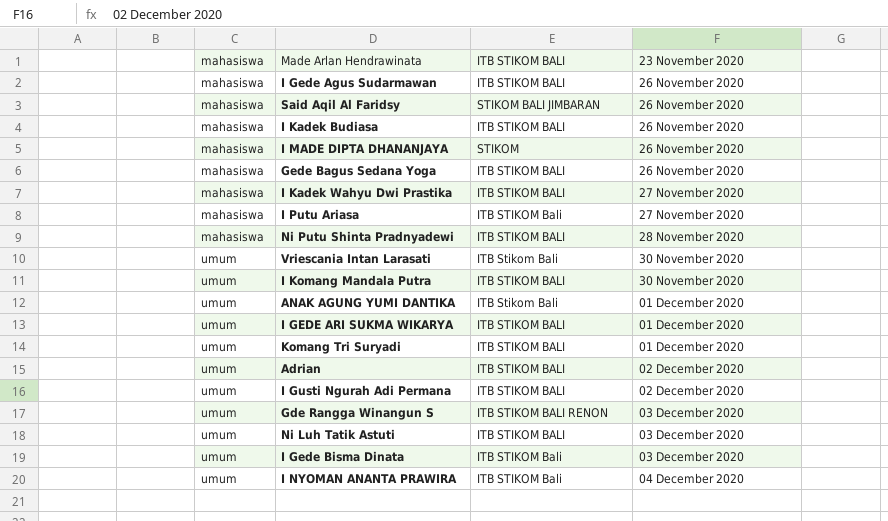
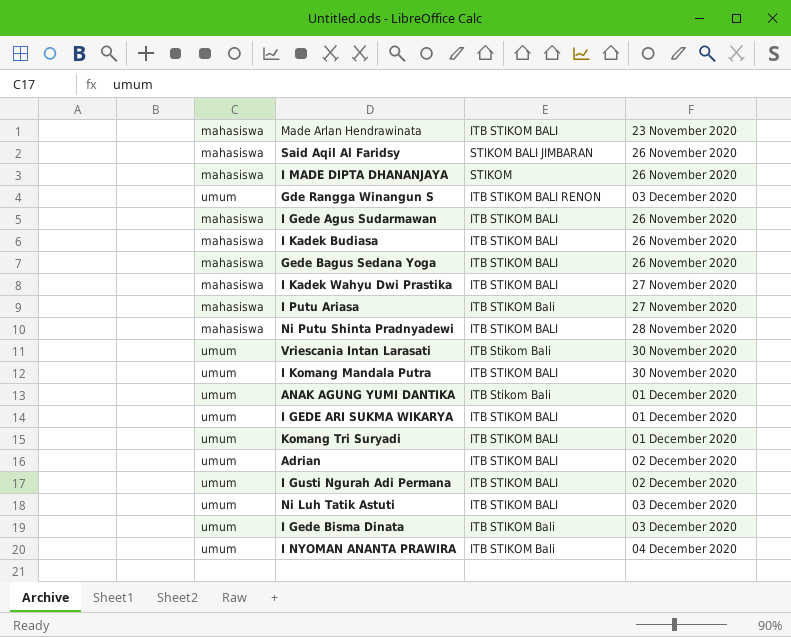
row order: mahasiswa ascending -> ITB STIKOM BALI descending

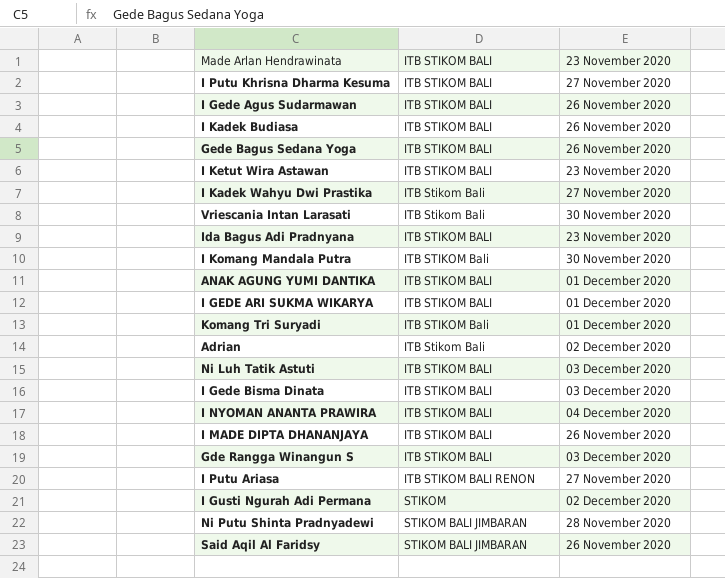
row order: ITB STIKOM BALI descending -> ITB STIKOM BALI ascending
column mahasiswa | position: 1 -> none
row I Putu Khrisna Dharma Kesuma: none -> ITB STIKOM BALI | 27 November 2020
row I Ketut Wira Astawan: none -> ITB STIKOM BALI | 23 November 2020
I Kadek Wahyu Dwi Prastika | ITB STIKOM BALI: ITB STIKOM BALI -> ITB Stikom Bali
row Ida Bagus Adi Pradnyana: none -> ITB STIKOM BALI | 23 November 2020
I Komang Mandala Putra | ITB STIKOM BALI: ITB STIKOM BALI -> ITB STIKOM Bali
ANAK AGUNG YUMI DANTIKA | ITB STIKOM BALI: ITB Stikom Bali -> ITB STIKOM BALI
Komang Tri Suryadi | ITB STIKOM BALI: ITB STIKOM BALI -> ITB STIKOM Bali
Adrian | ITB STIKOM BALI: ITB STIKOM BALI -> ITB Stikom Bali
I Gede Bisma Dinata | ITB STIKOM BALI: ITB STIKOM Bali -> ITB STIKOM BALI
I NYOMAN ANANTA PRAWIRA | ITB STIKOM BALI: ITB STIKOM Bali -> ITB STIKOM BALI
I MADE DIPTA DHANANJAYA | ITB STIKOM BALI: STIKOM -> ITB STIKOM BALI
Gde Rangga Winangun S | ITB STIKOM BALI: ITB STIKOM BALI RENON -> ITB STIKOM BALI
I Putu Ariasa | ITB STIKOM BALI: ITB STIKOM Bali -> ITB STIKOM BALI RENON
I Gusti Ngurah Adi Permana | ITB STIKOM BALI: ITB STIKOM BALI -> STIKOM
Ni Putu Shinta Pradnyadewi | ITB STIKOM BALI: ITB STIKOM BALI -> STIKOM BALI JIMBARAN

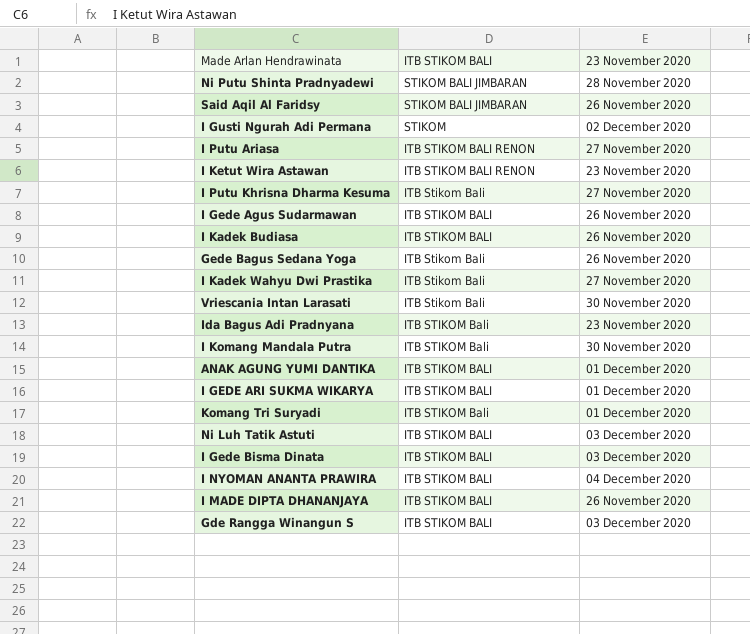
row order: ITB STIKOM BALI ascending -> ITB STIKOM BALI descending
row Adrian: ITB Stikom Bali | 02 December 2020 -> none
I Ketut Wira Astawan | ITB STIKOM BALI: ITB STIKOM BALI -> ITB STIKOM BALI RENON
I Putu Khrisna Dharma Kesuma | ITB STIKOM BALI: ITB STIKOM BALI -> ITB Stikom Bali
Gede Bagus Sedana Yoga | ITB STIKOM BALI: ITB STIKOM BALI -> ITB Stikom Bali
Ida Bagus Adi Pradnyana | ITB STIKOM BALI: ITB STIKOM BALI -> ITB STIKOM Bali

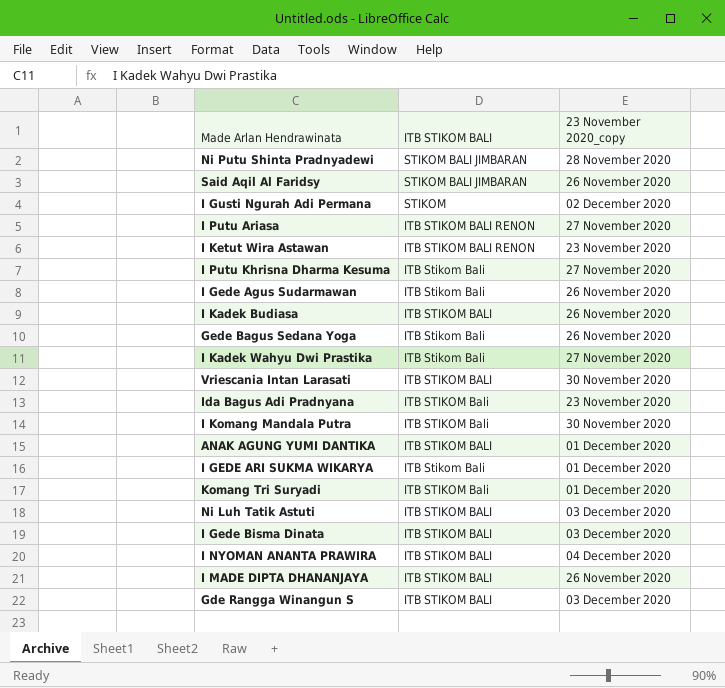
column name: 23 November 2020 -> 23 November 2020_copy
I Gede Agus Sudarmawan | ITB STIKOM BALI: ITB STIKOM BALI -> ITB Stikom Bali
Vriescania Intan Larasati | ITB STIKOM BALI: ITB Stikom Bali -> ITB STIKOM BALI
I GEDE ARI SUKMA WIKARYA | ITB STIKOM BALI: ITB STIKOM BALI -> ITB Stikom Bali

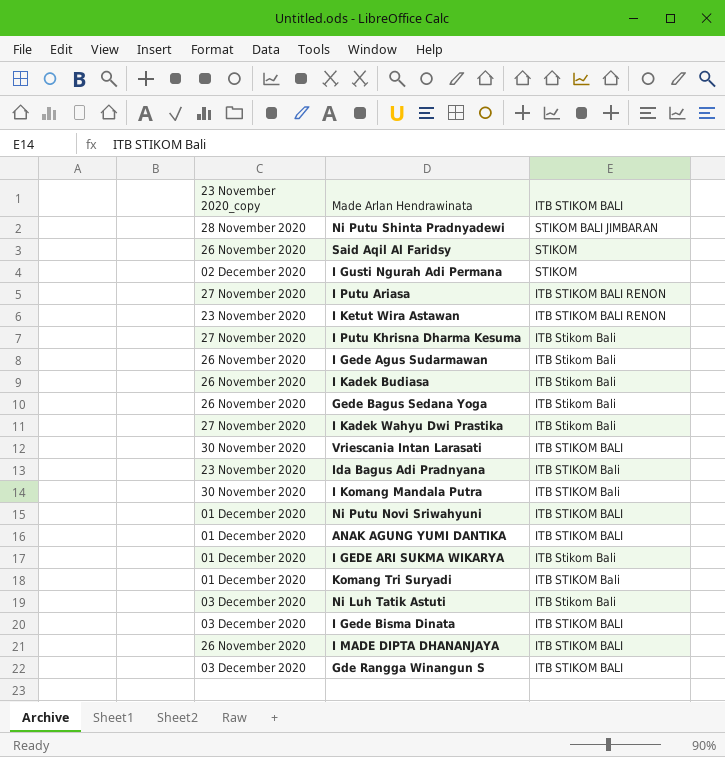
column 23 November 2020_copy | position: 3 -> 1
row I NYOMAN ANANTA PRAWIRA: ITB STIKOM BALI | 04 December 2020 -> none
Said Aqil Al Faridsy | ITB STIKOM BALI: STIKOM BALI JIMBARAN -> STIKOM
I Kadek Budiasa | ITB STIKOM BALI: ITB STIKOM BALI -> ITB Stikom Bali
row Ni Putu Novi Sriwahyuni: none -> 01 December 2020 | ITB STIKOM BALI
Ni Luh Tatik Astuti | ITB STIKOM BALI: ITB STIKOM BALI -> ITB Stikom Bali

